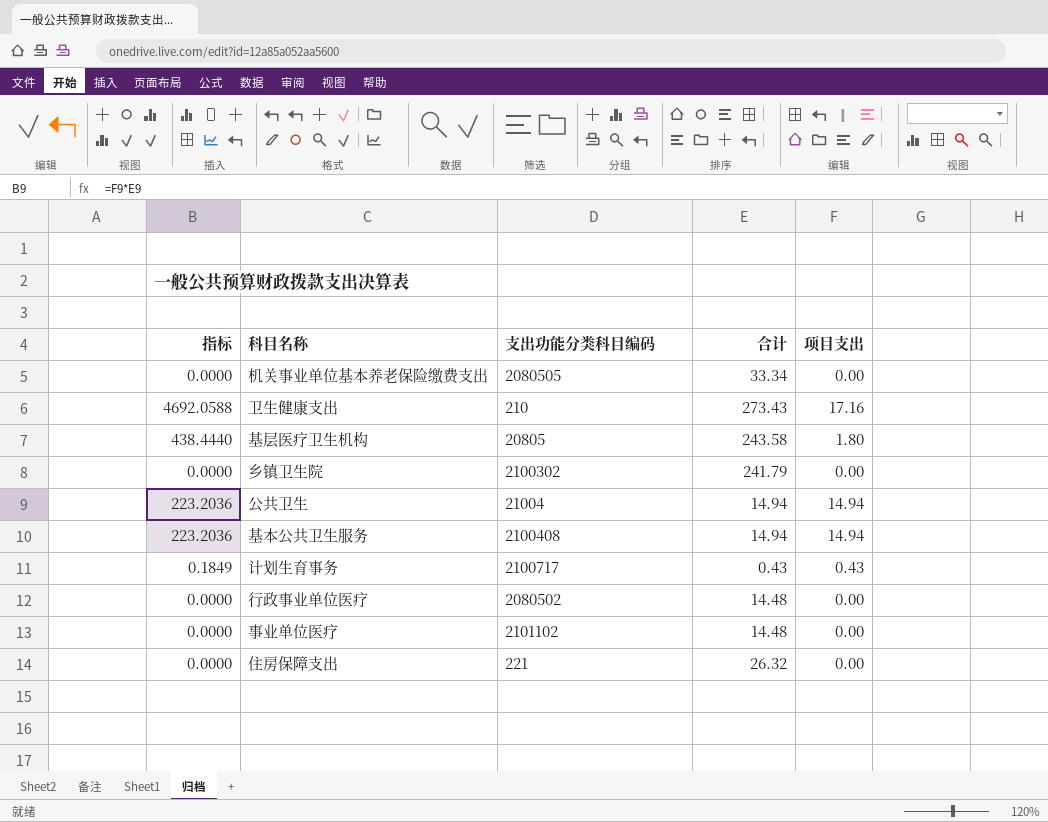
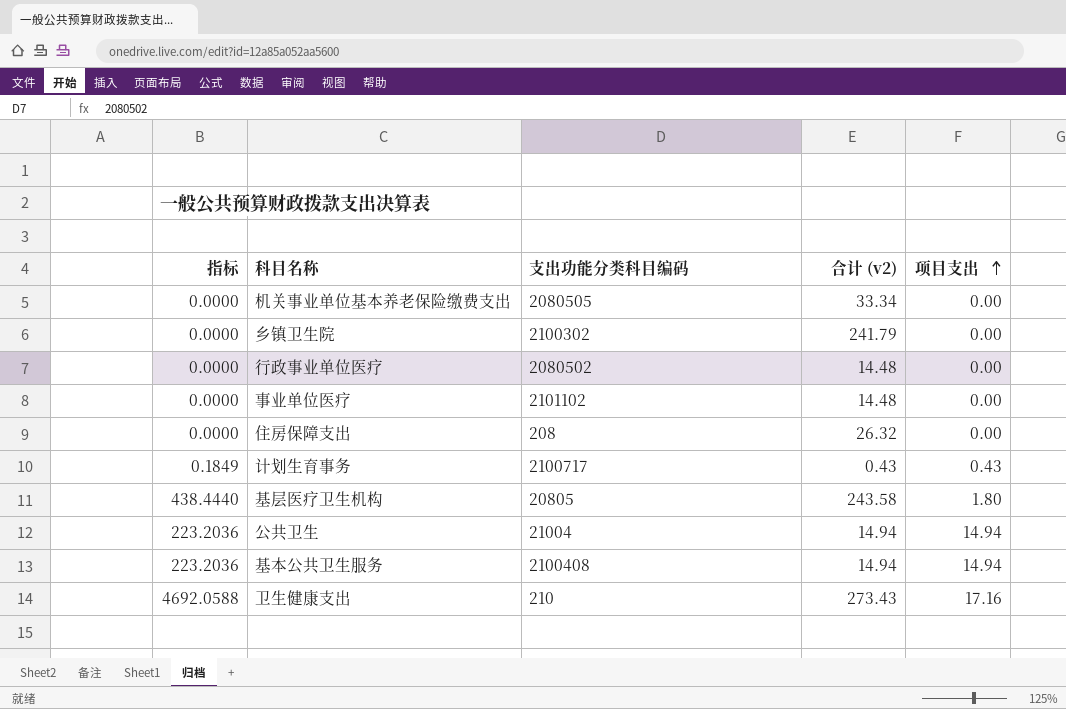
row order: none -> 项目支出 ascending
column name: 合计 -> 合计 (v2)
住房保障支出 | 支出功能分类科目编码: 221 -> 208

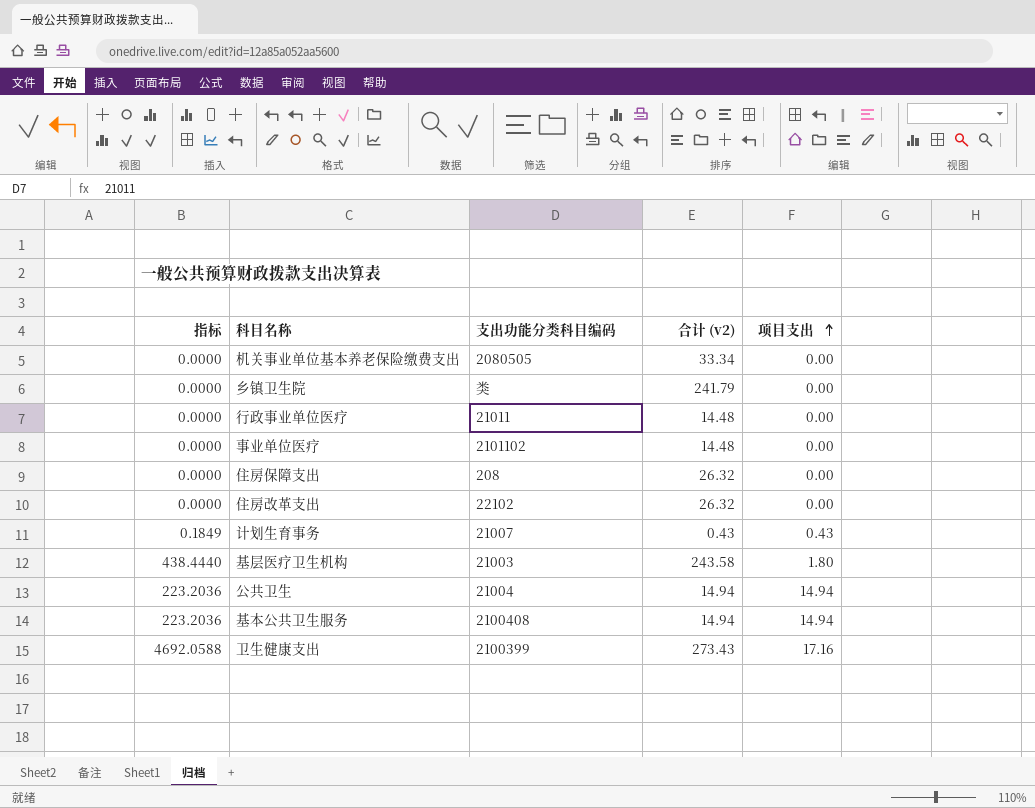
乡镇卫生院 | 支出功能分类科目编码: 2100302 -> 类
行政事业单位医疗 | 支出功能分类科目编码: 2080502 -> 21011
row 住房改革支出: none -> 0.0000 | 22102 | 26.32 | 0.00
计划生育事务 | 支出功能分类科目编码: 2100717 -> 21007
基层医疗卫生机构 | 支出功能分类科目编码: 20805 -> 21003
卫生健康支出 | 支出功能分类科目编码: 210 -> 2100399

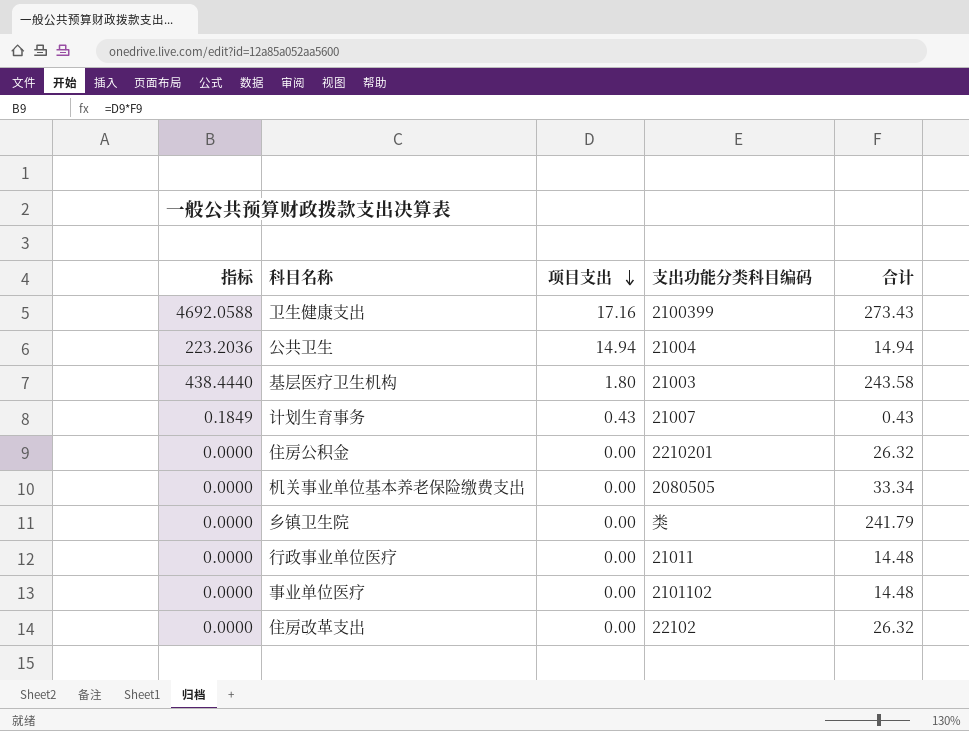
row order: 项目支出 ascending -> 项目支出 descending
column 项目支出 | position: 5 -> 3
column name: 合计 (v2) -> 合计
row 住房保障支出: 0.0000 | 208 | 26.32 | 0.00 -> none
row 基本公共卫生服务: 223.2036 | 2100408 | 14.94 | 14.94 -> none
row 住房公积金: none -> 0.0000 | 0.00 | 2210201 | 26.32

